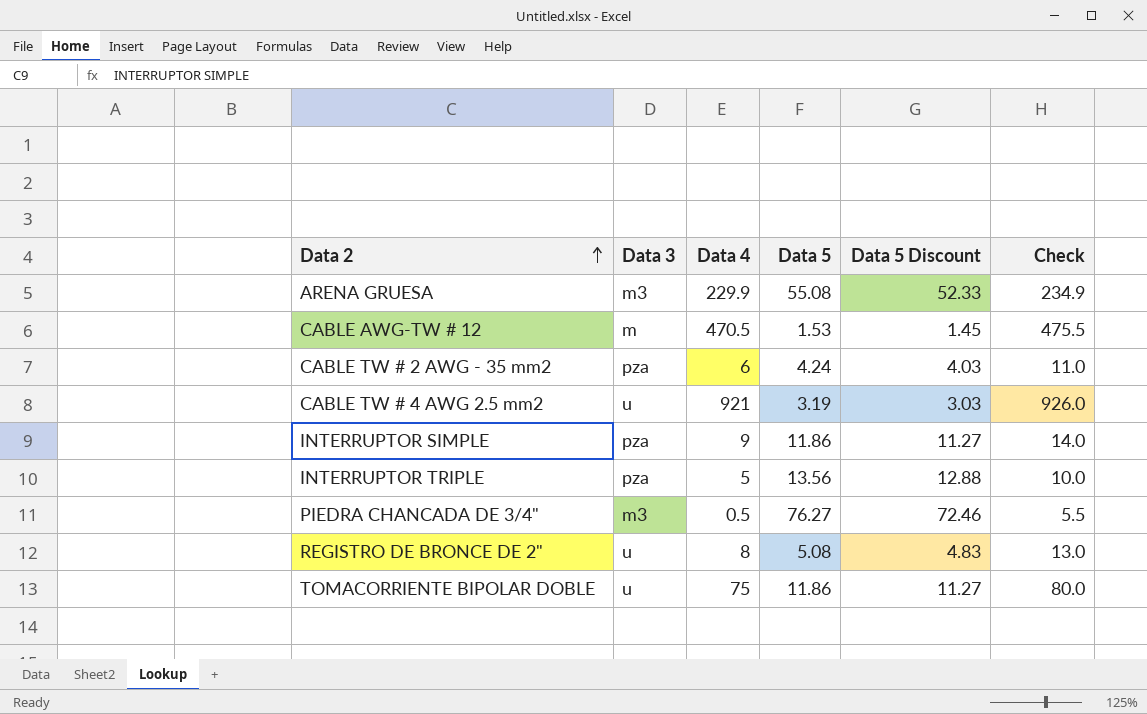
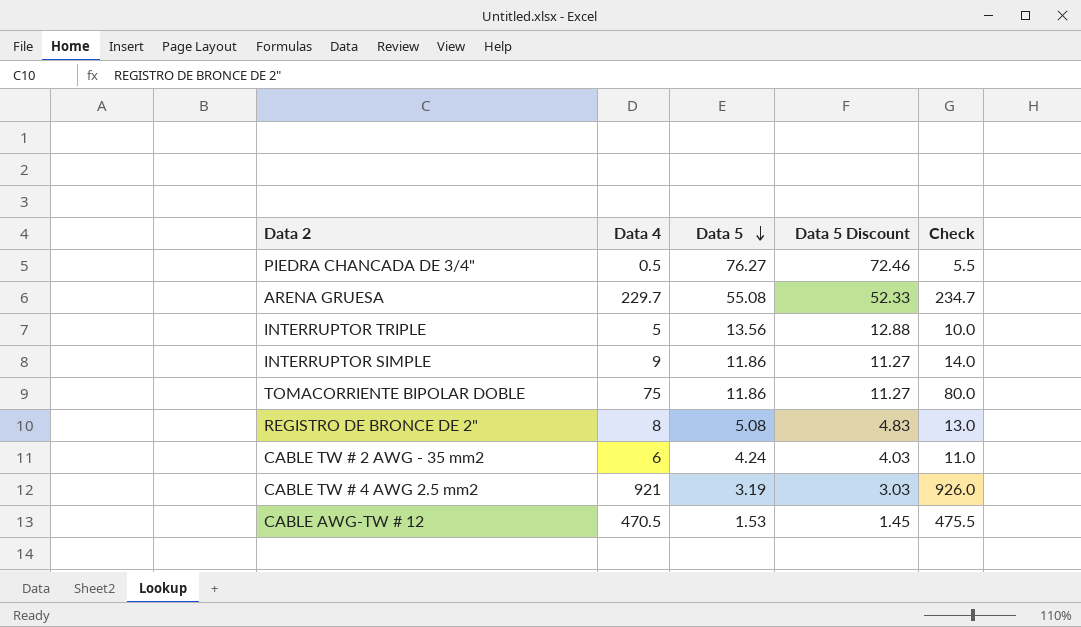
row order: Data 2 ascending -> Data 5 descending
column Data 3 | position: 2 -> none
ARENA GRUESA | Data 4: 229.9 -> 229.7
ARENA GRUESA | Check: 234.9 -> 234.7

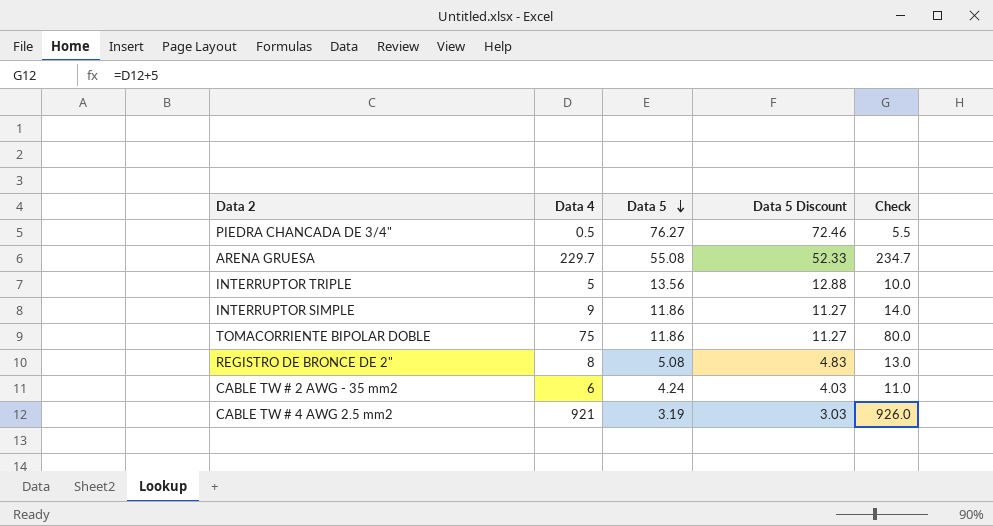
row CABLE AWG-TW # 12: 470.5 | 1.53 | 1.45 | 475.5 -> none

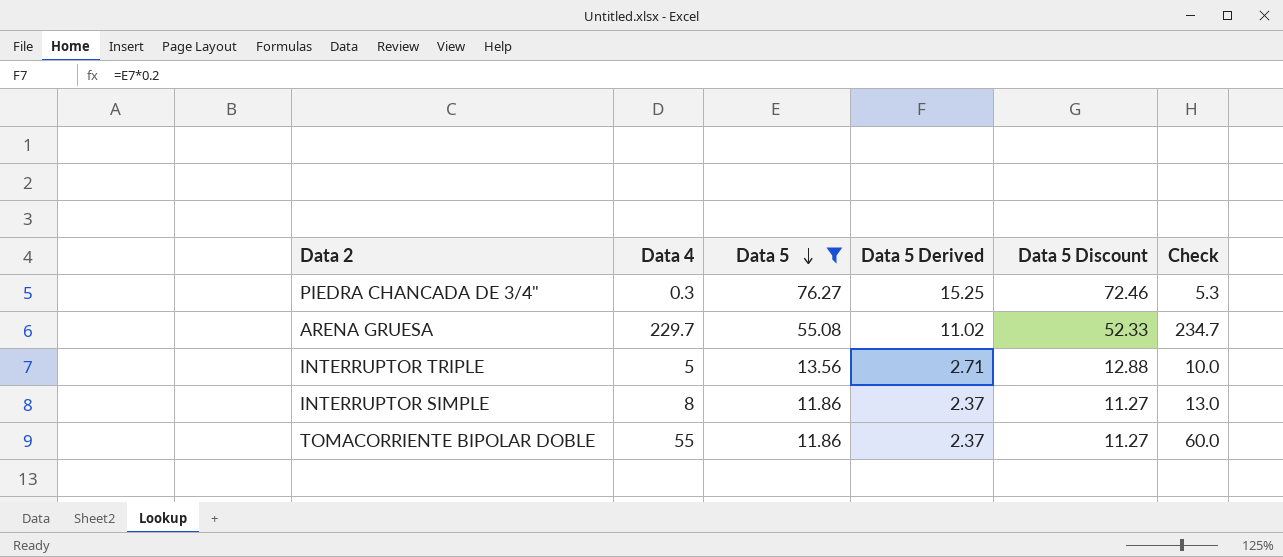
filter: none -> Data 5 >= 11.86
column Data 5 Derived | formula: none -> [Data 5] * 0.2
PIEDRA CHANCADA DE 3/4" | Data 4: 0.5 -> 0.3
PIEDRA CHANCADA DE 3/4" | Check: 5.5 -> 5.3
INTERRUPTOR SIMPLE | Data 4: 9 -> 8
INTERRUPTOR SIMPLE | Check: 14.0 -> 13.0
TOMACORRIENTE BIPOLAR DOBLE | Data 4: 75 -> 55
TOMACORRIENTE BIPOLAR DOBLE | Check: 80.0 -> 60.0

